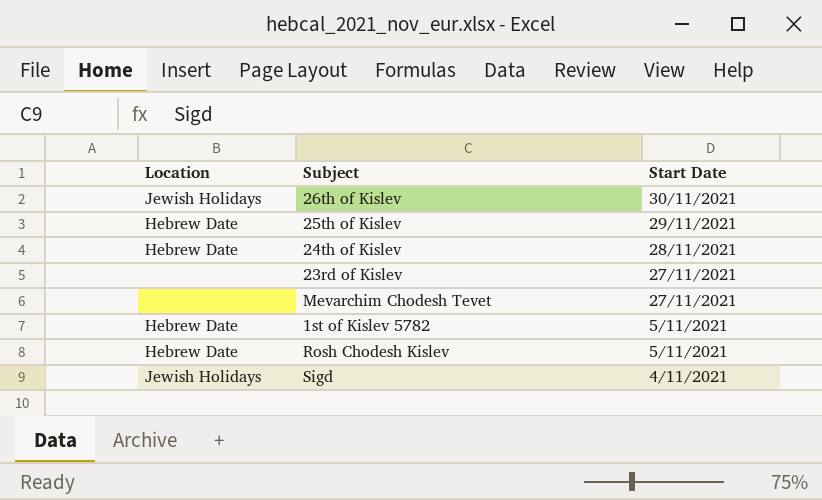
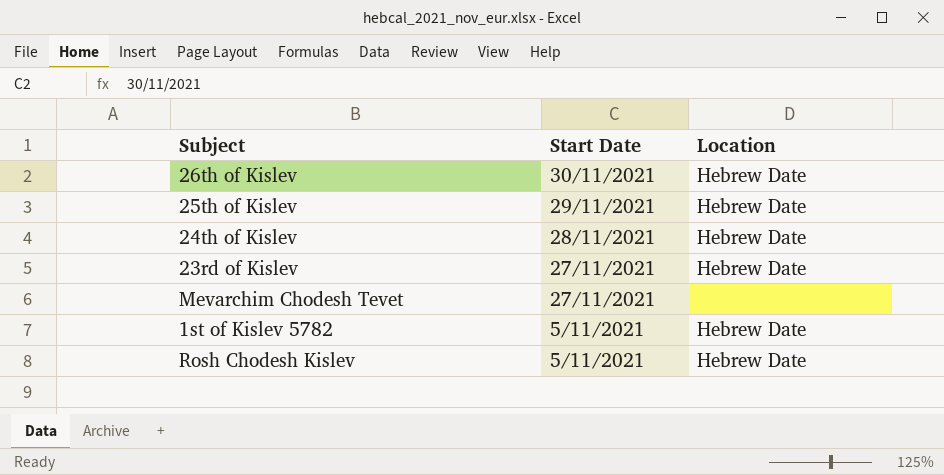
column Location | position: 1 -> 3
row Sigd: Jewish Holidays | 4/11/2021 -> none
26th of Kislev | Location: Jewish Holidays -> Hebrew Date
23rd of Kislev | Location: none -> Hebrew Date

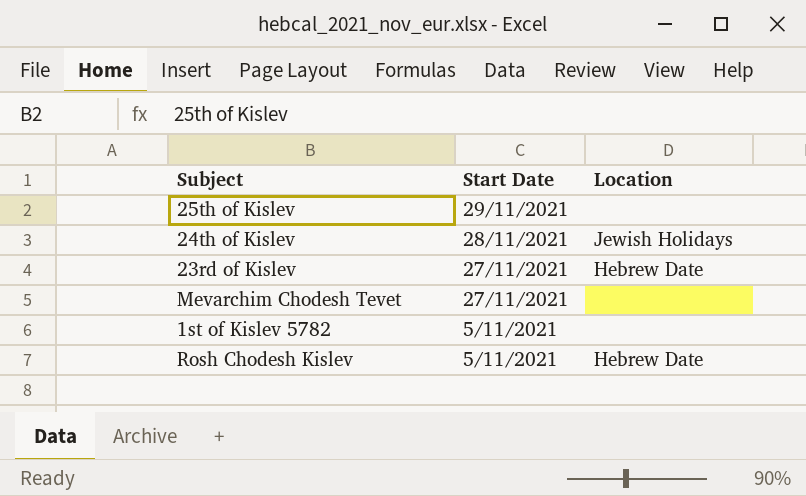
row 26th of Kislev: 30/11/2021 | Hebrew Date -> none
25th of Kislev | Location: Hebrew Date -> none
24th of Kislev | Location: Hebrew Date -> Jewish Holidays
1st of Kislev 5782 | Location: Hebrew Date -> none

